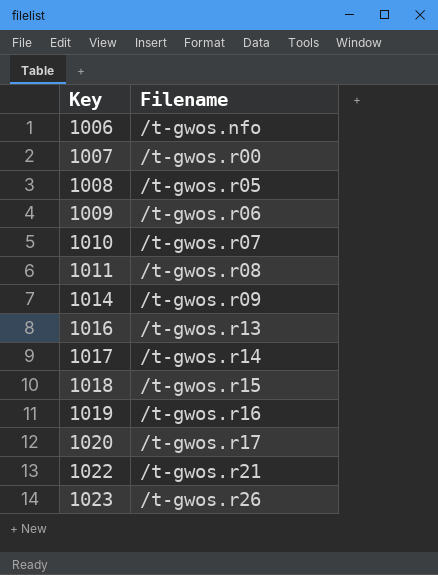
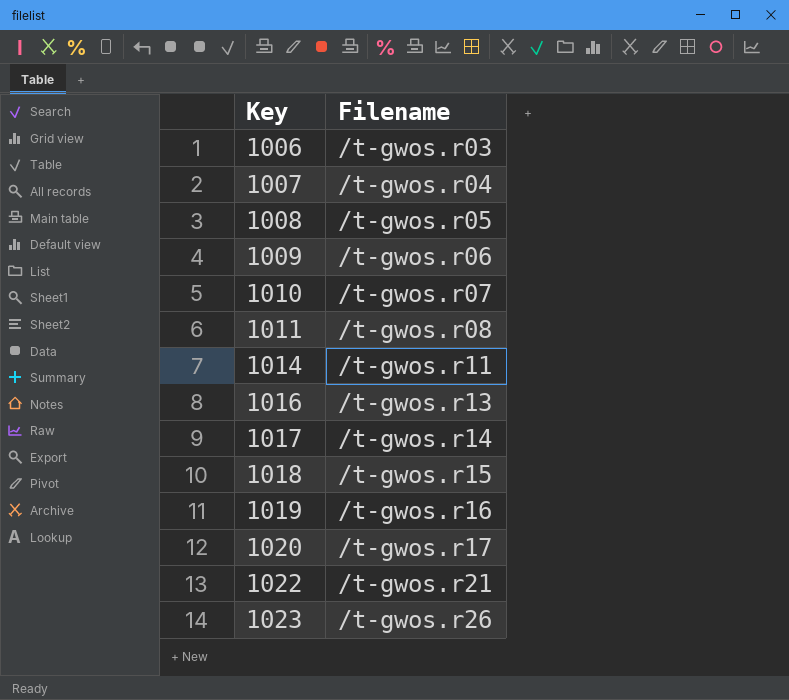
1006 | Filename: /t-gwos.nfo -> /t-gwos.r03
1007 | Filename: /t-gwos.r00 -> /t-gwos.r04
1014 | Filename: /t-gwos.r09 -> /t-gwos.r11

